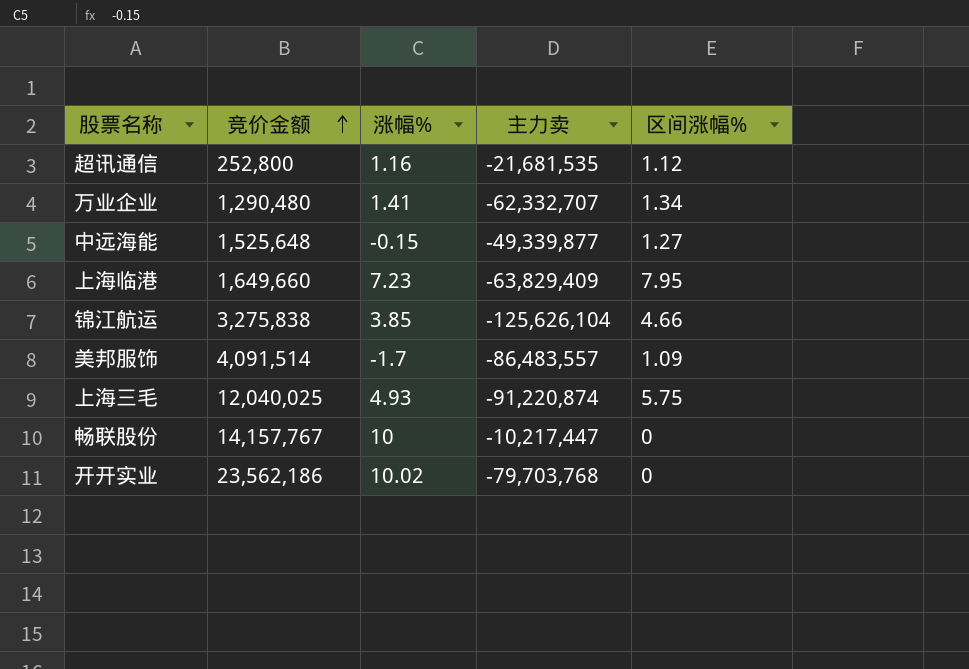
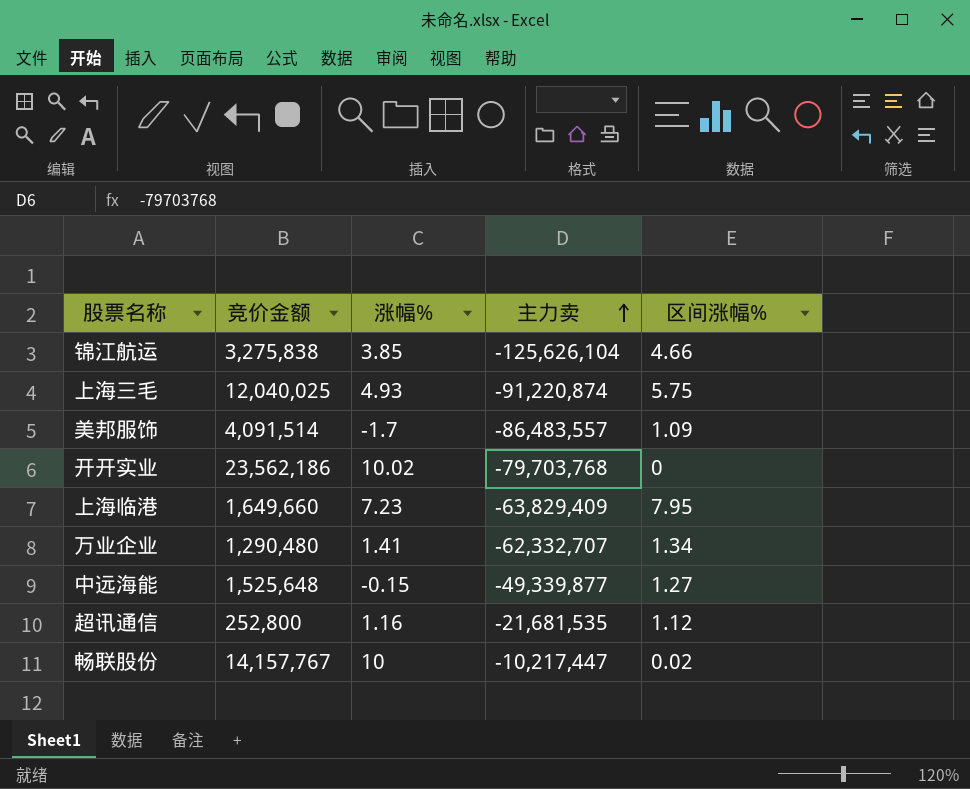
row order: 竞价金额 ascending -> 主力卖 ascending
畅联股份 | 区间涨幅%: 0 -> 0.02

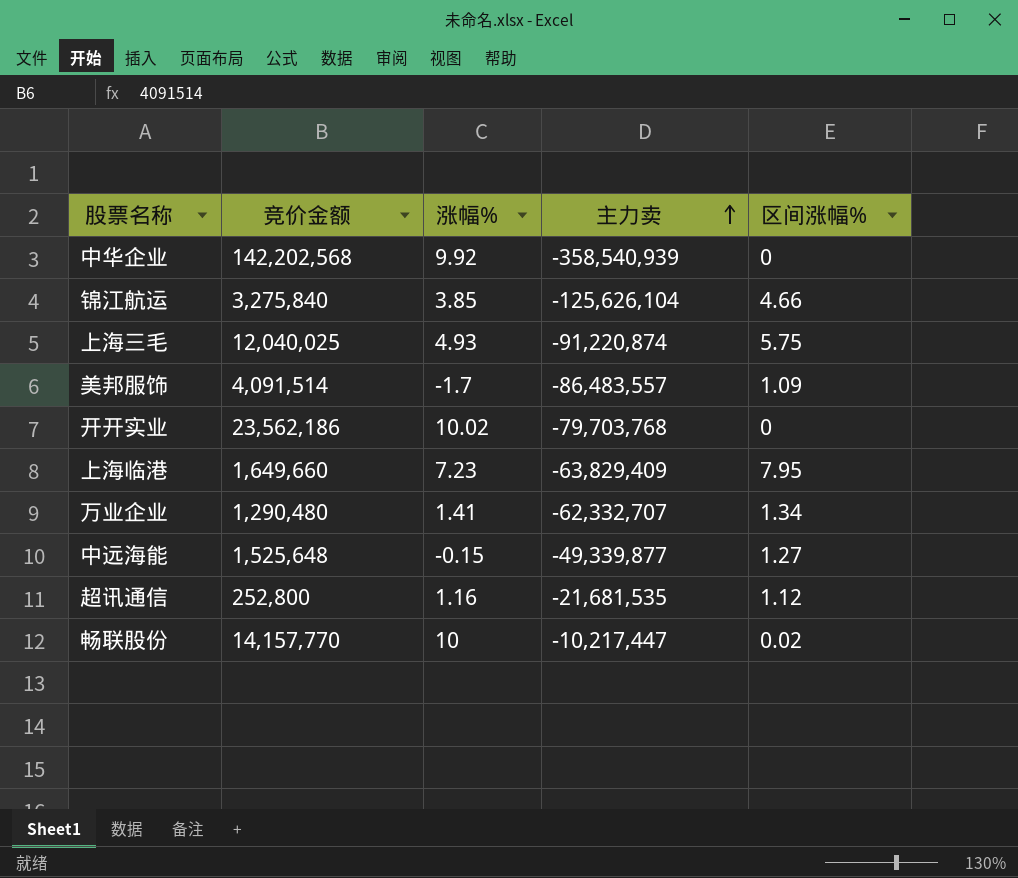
row 中华企业: none -> 142,202,568 | 9.92 | -358,540,939 | 0
锦江航运 | 竞价金额: 3,275,838 -> 3,275,840
畅联股份 | 竞价金额: 14,157,767 -> 14,157,770

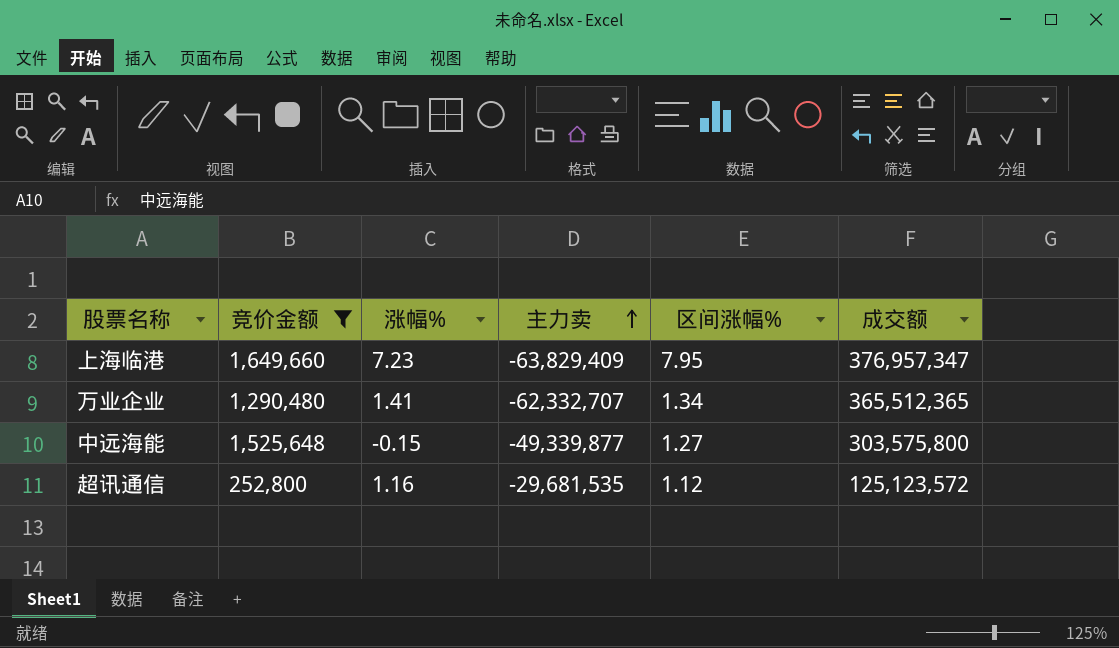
filter: none -> 竞价金额 <= 1,649,660
column 成交额 | position: none -> 6
超讯通信 | 主力卖: -21,681,535 -> -29,681,535

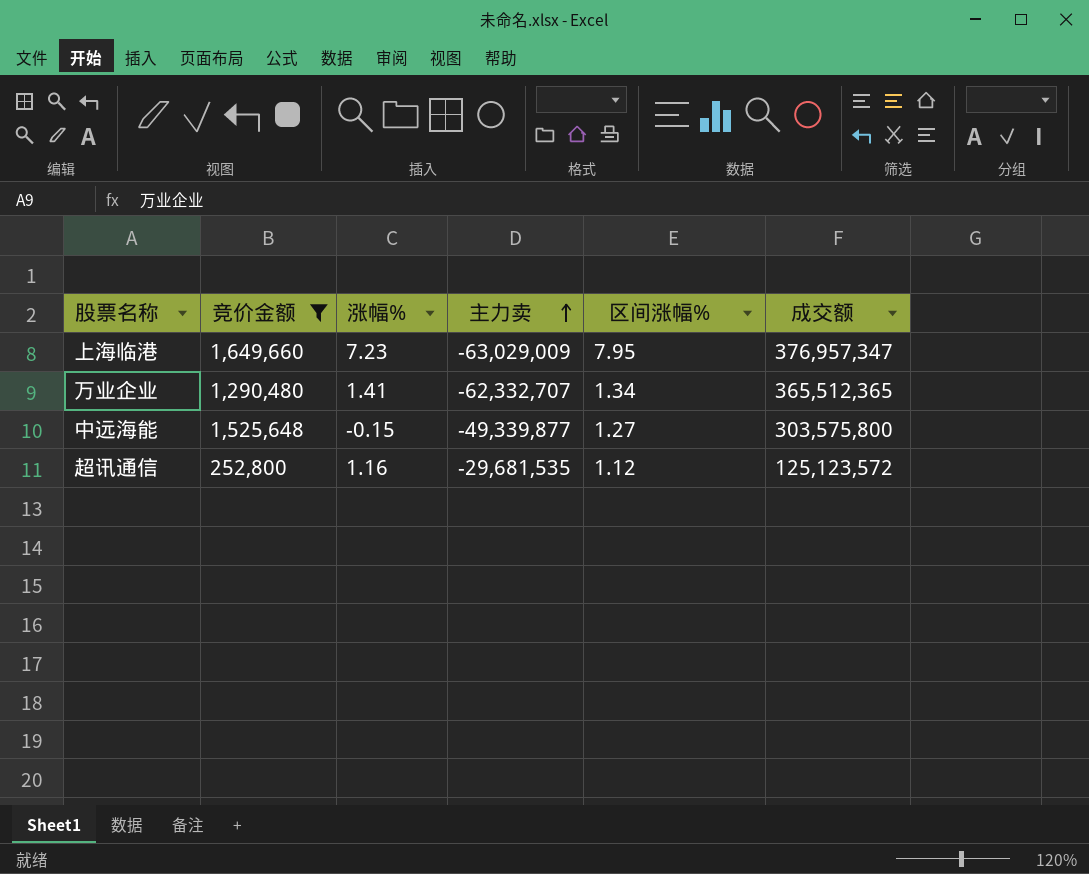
上海临港 | 主力卖: -63,829,409 -> -63,029,009

